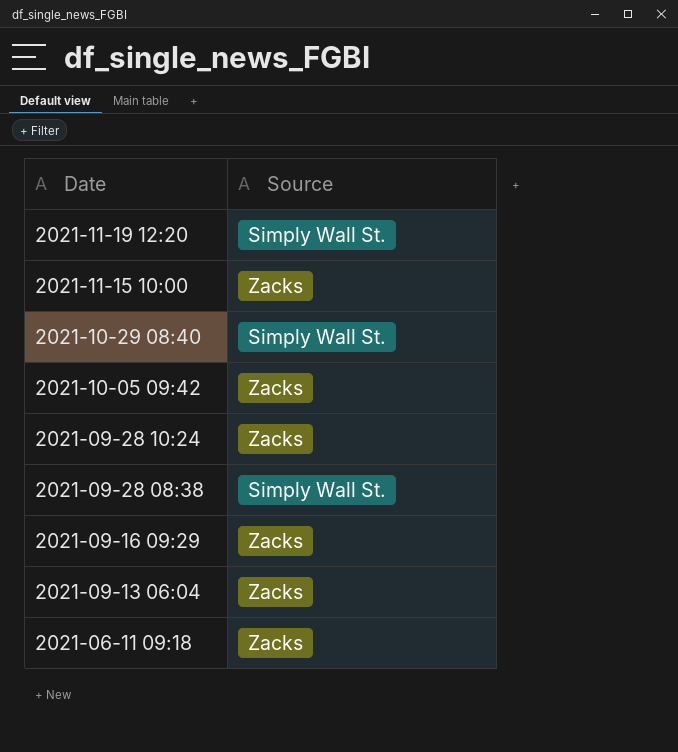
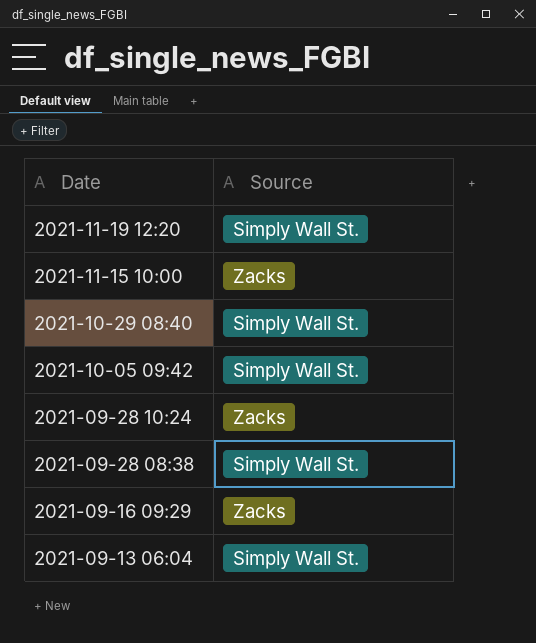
row 2021-06-11 09:18: Zacks -> none
2021-10-05 09:42 | Source: Zacks -> Simply Wall St.
2021-09-13 06:04 | Source: Zacks -> Simply Wall St.

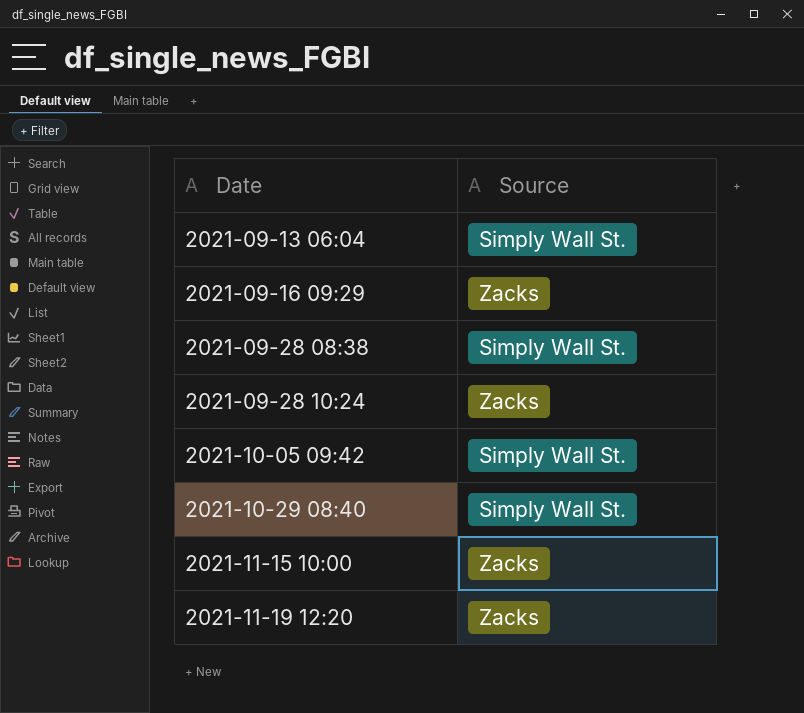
row order: Date descending -> Date ascending
2021-11-19 12:20 | Source: Simply Wall St. -> Zacks

